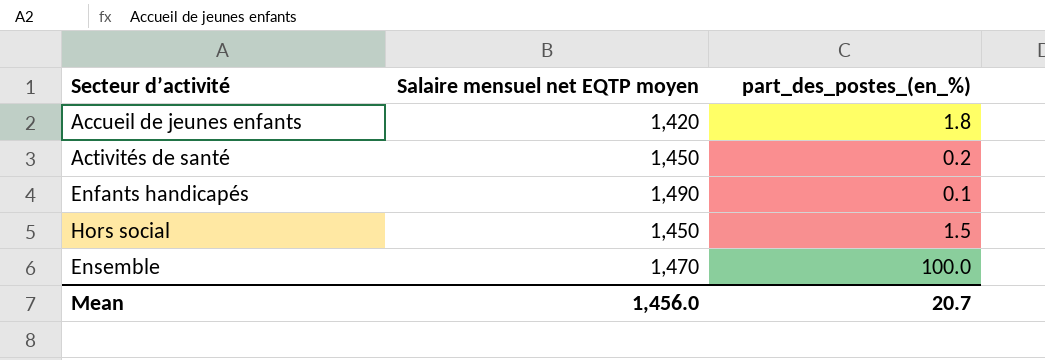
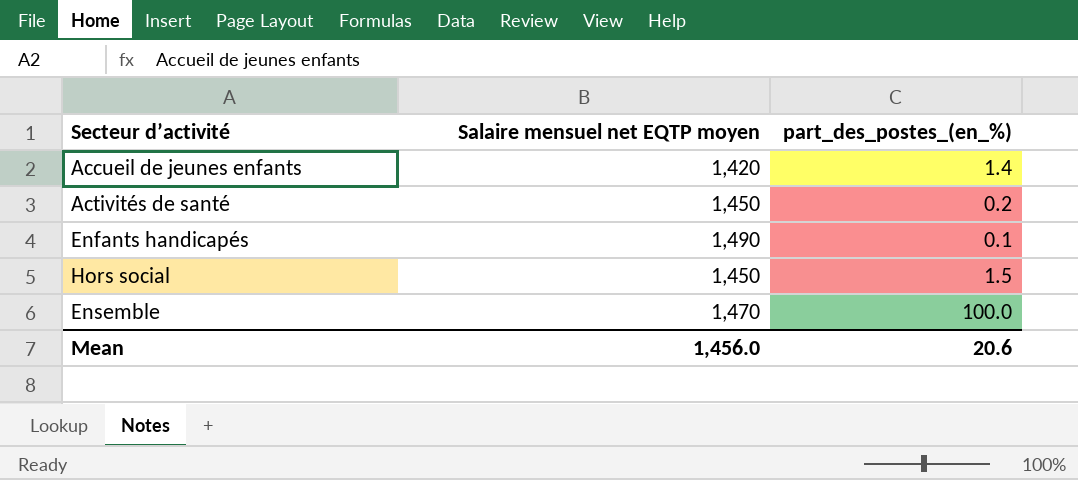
Accueil de jeunes enfants | part_des_postes_(en_%): 1.8 -> 1.4
Mean | part_des_postes_(en_%): 20.7 -> 20.6

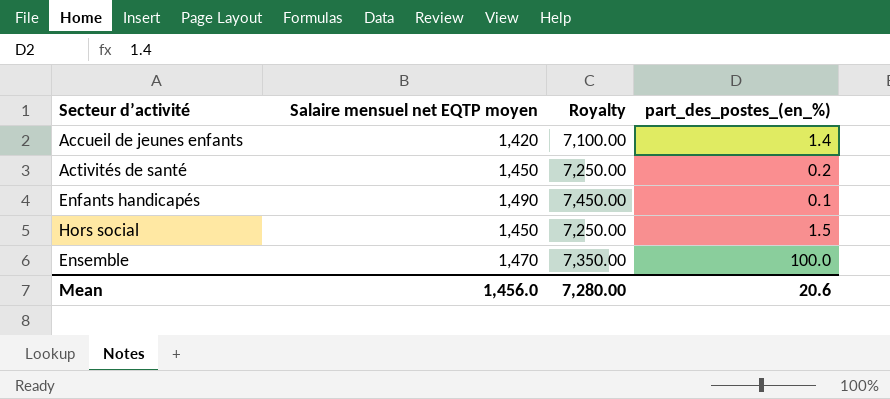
column Royalty | formula: none -> [Salaire mensuel net EQTP moyen] * 5

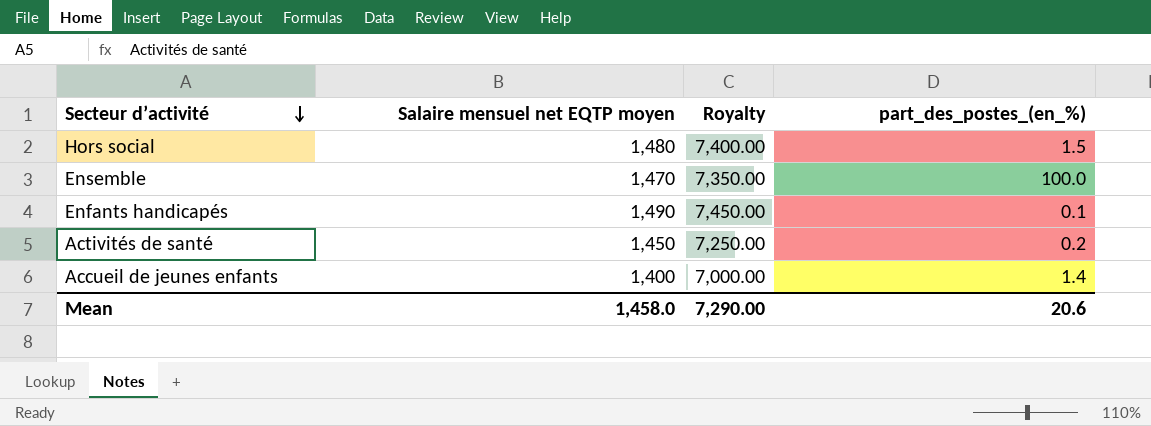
row order: none -> Secteur d’activité descending
Hors social | Salaire mensuel net EQTP moyen: 1,450 -> 1,480
Hors social | Royalty: 7,250.00 -> 7,400.00
Accueil de jeunes enfants | Salaire mensuel net EQTP moyen: 1,420 -> 1,400
Accueil de jeunes enfants | Royalty: 7,100.00 -> 7,000.00
Mean | Salaire mensuel net EQTP moyen: 1,456.0 -> 1,458.0
Mean | Royalty: 7,280.00 -> 7,290.00

